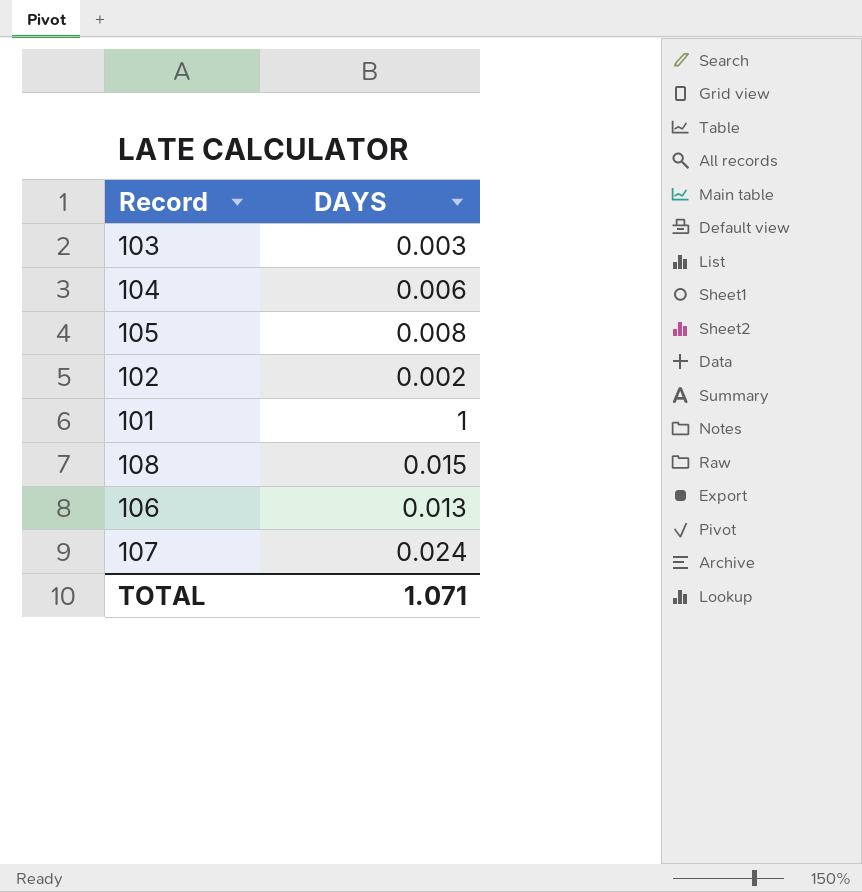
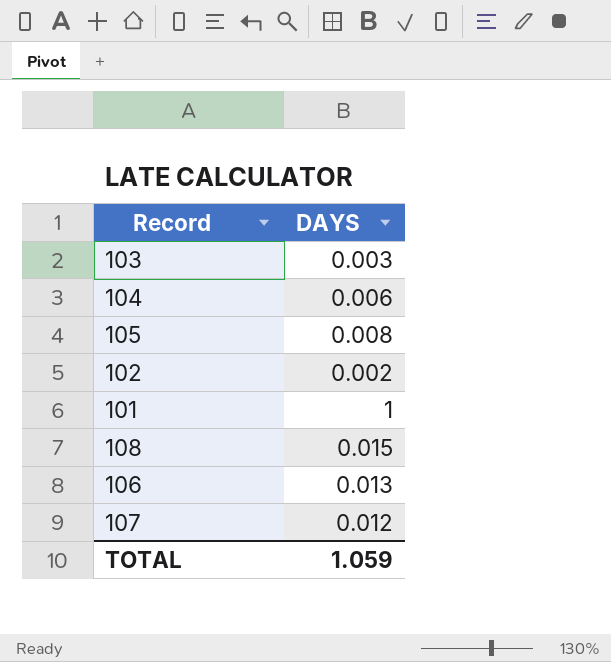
107 | DAYS: 0.024 -> 0.012
TOTAL | DAYS: 1.071 -> 1.059

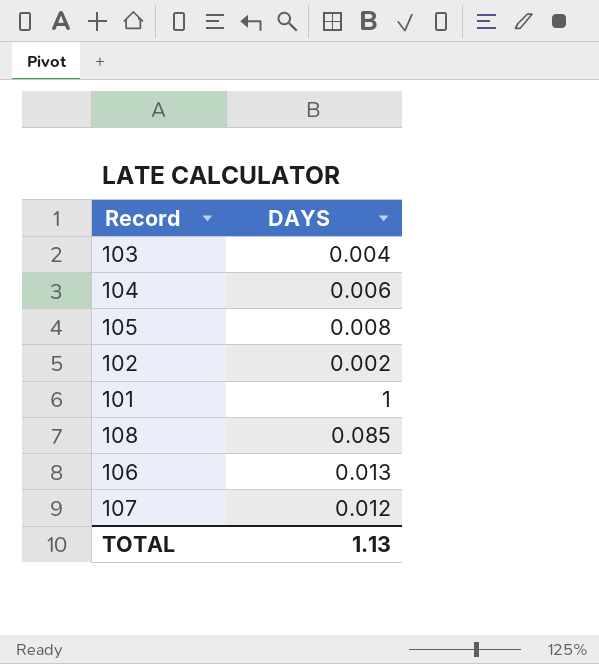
103 | DAYS: 0.003 -> 0.004
108 | DAYS: 0.015 -> 0.085
TOTAL | DAYS: 1.059 -> 1.13

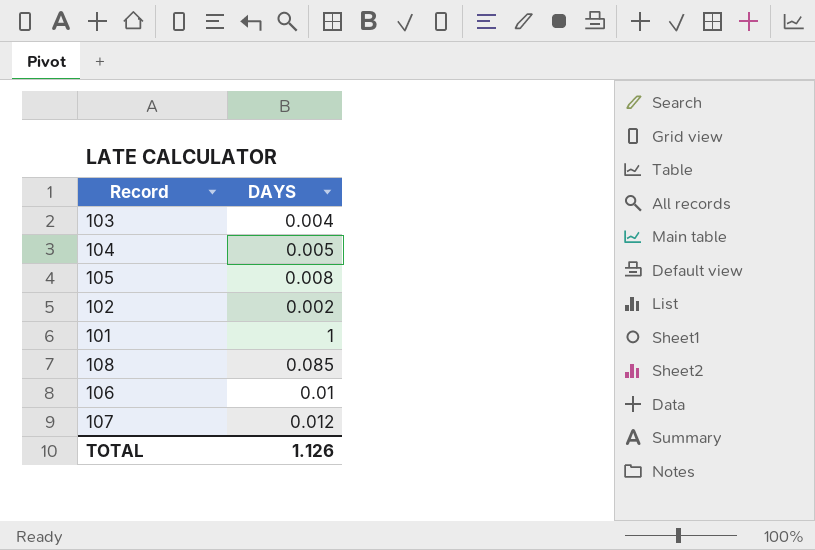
104 | DAYS: 0.006 -> 0.005
106 | DAYS: 0.013 -> 0.01
TOTAL | DAYS: 1.13 -> 1.126

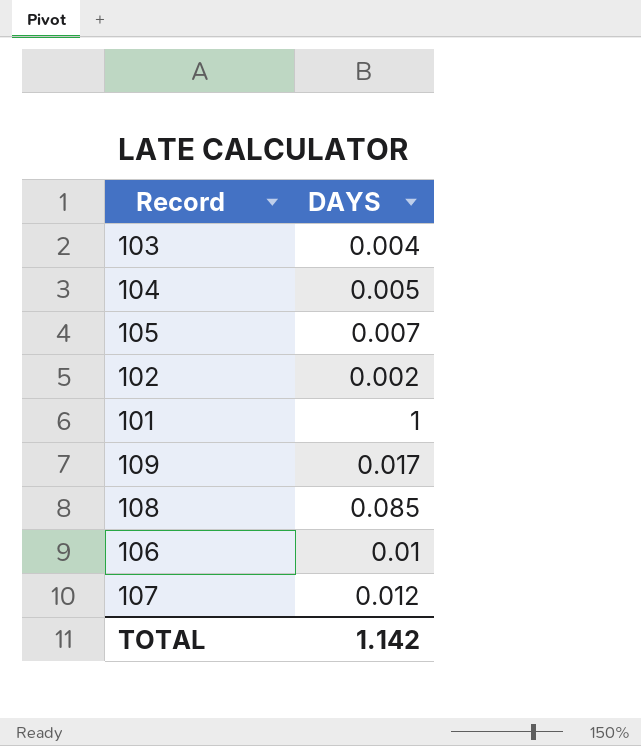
105 | DAYS: 0.008 -> 0.007
row 109: none -> 0.017
TOTAL | DAYS: 1.126 -> 1.142

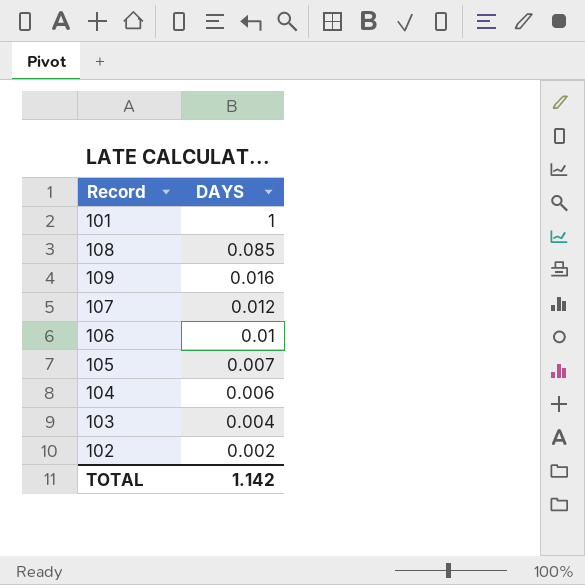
row order: none -> DAYS descending
109 | DAYS: 0.017 -> 0.016
104 | DAYS: 0.005 -> 0.006

